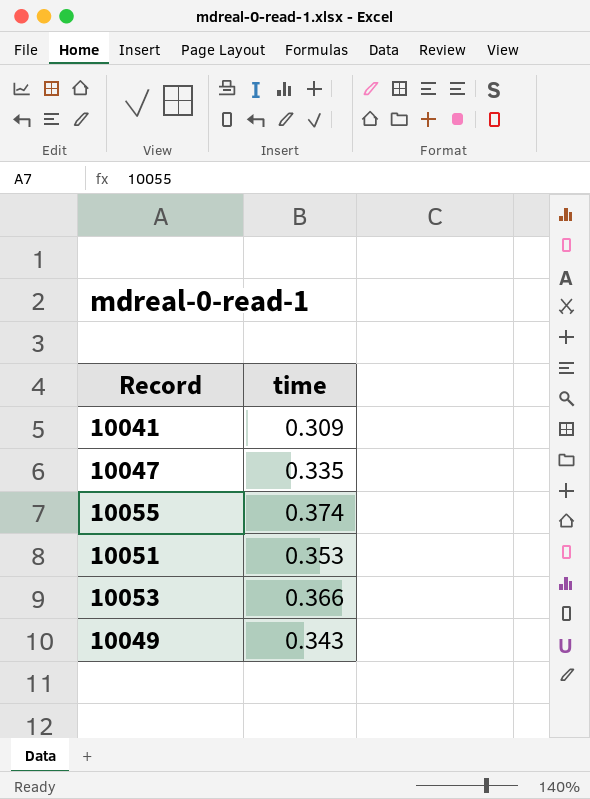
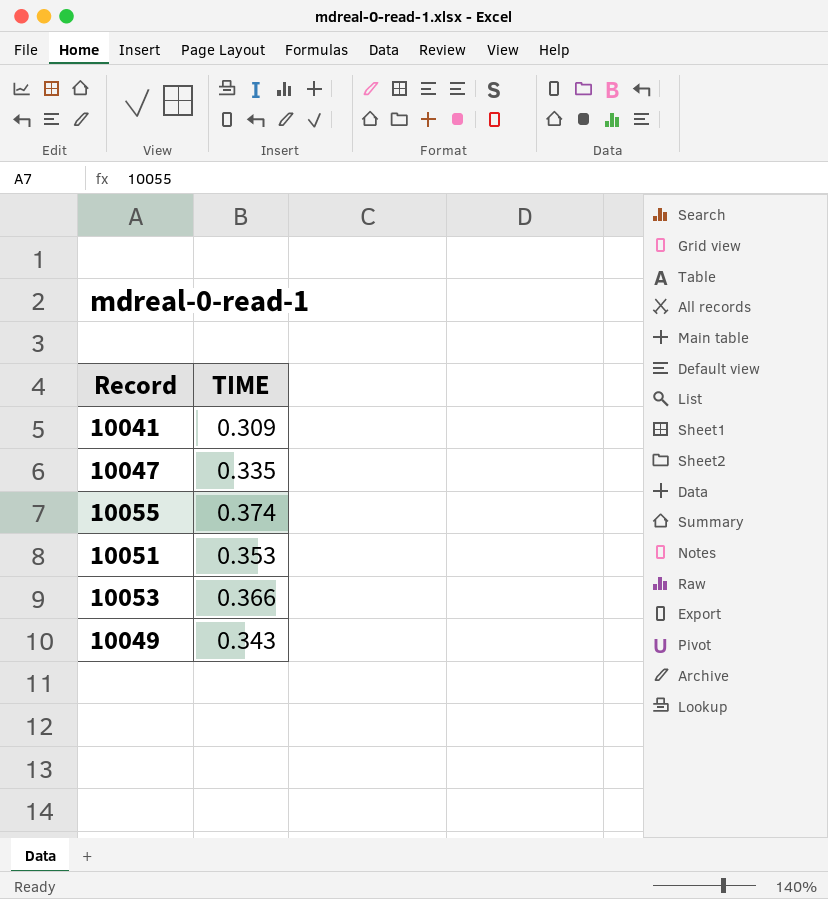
column name: time -> TIME

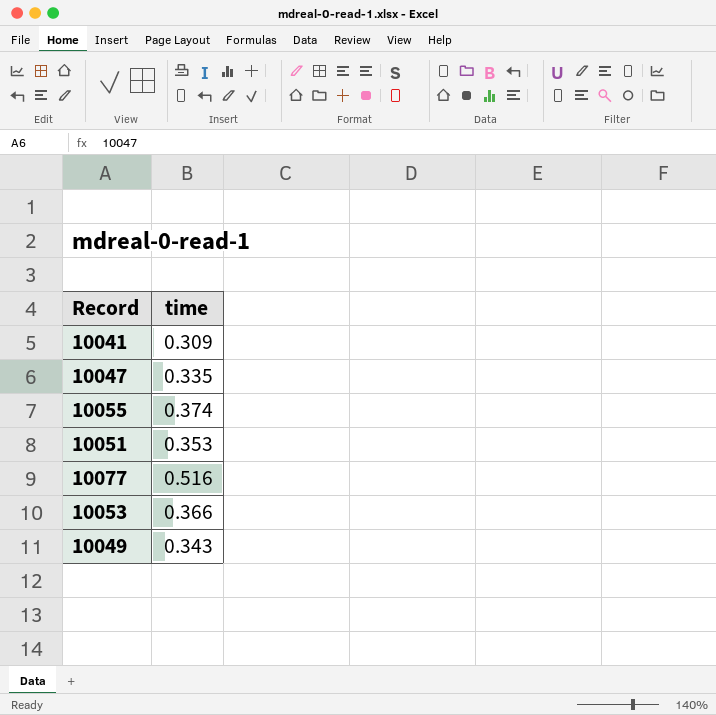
column name: TIME -> time
row 10077: none -> 0.516

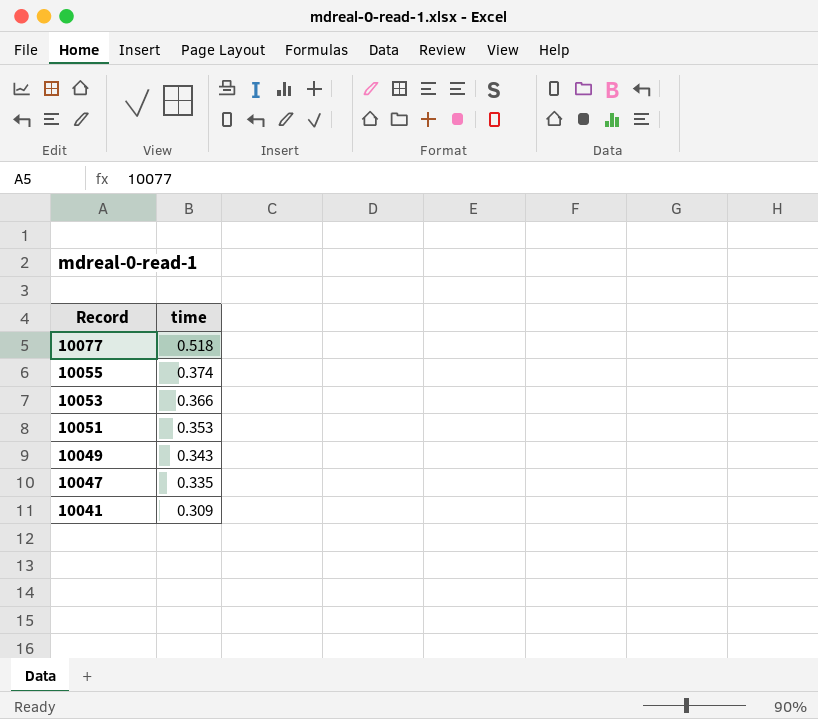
row order: none -> Record descending
10077 | time: 0.516 -> 0.518

